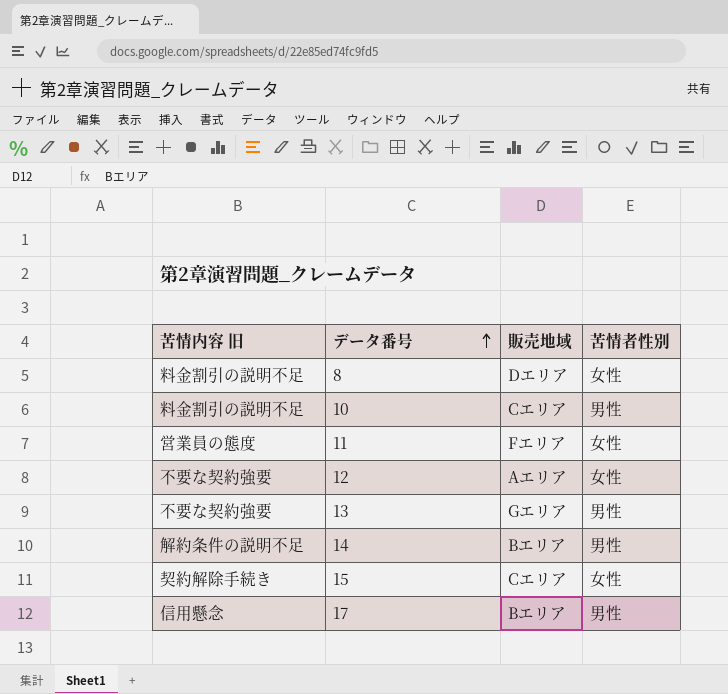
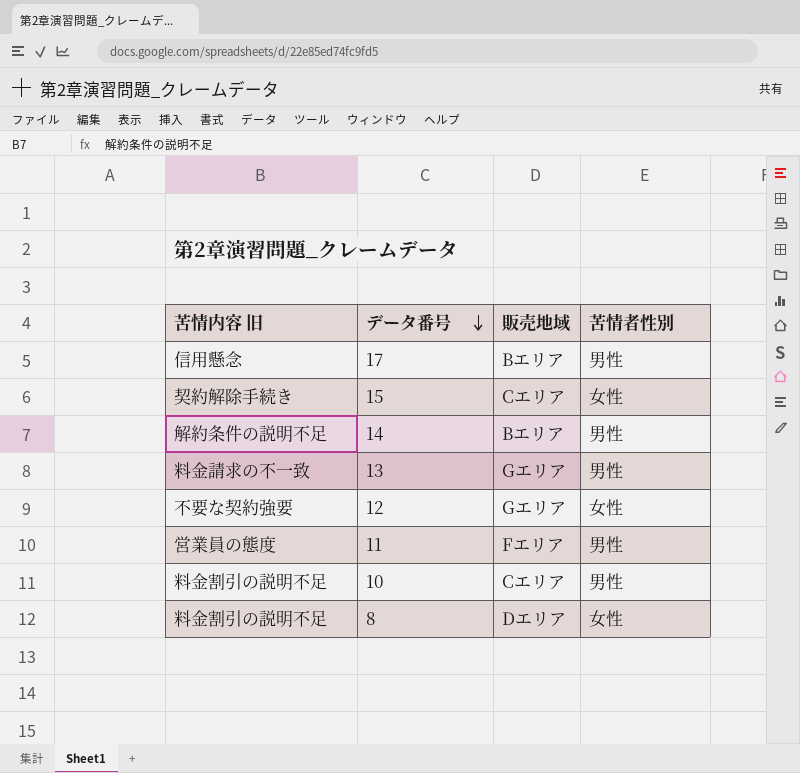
row order: データ番号 ascending -> データ番号 descending
13 | 苦情内容 旧: 不要な契約強要 -> 料金請求の不一致
12 | 販売地域: Aエリア -> Gエリア
11 | 苦情者性別: 女性 -> 男性

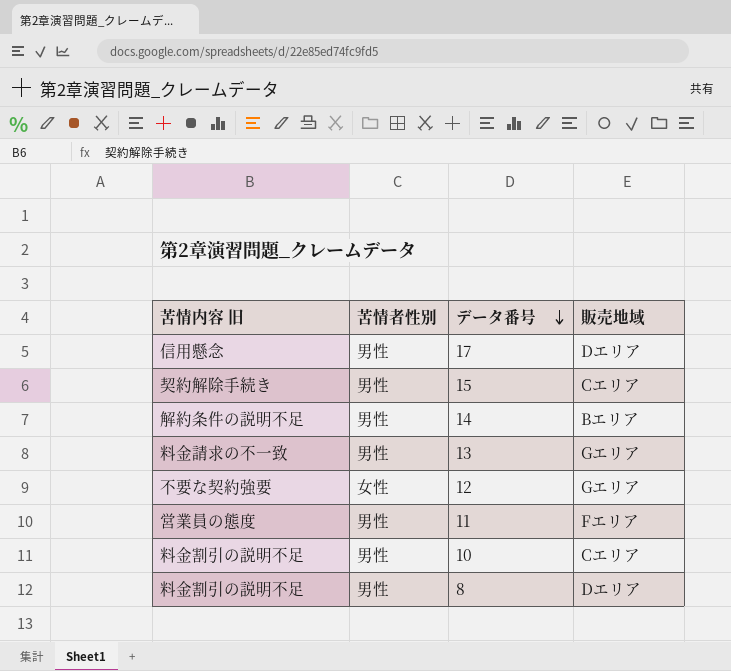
column 苦情者性別 | position: 4 -> 2
17 | 販売地域: Bエリア -> Dエリア
15 | 苦情者性別: 女性 -> 男性
8 | 苦情者性別: 女性 -> 男性

